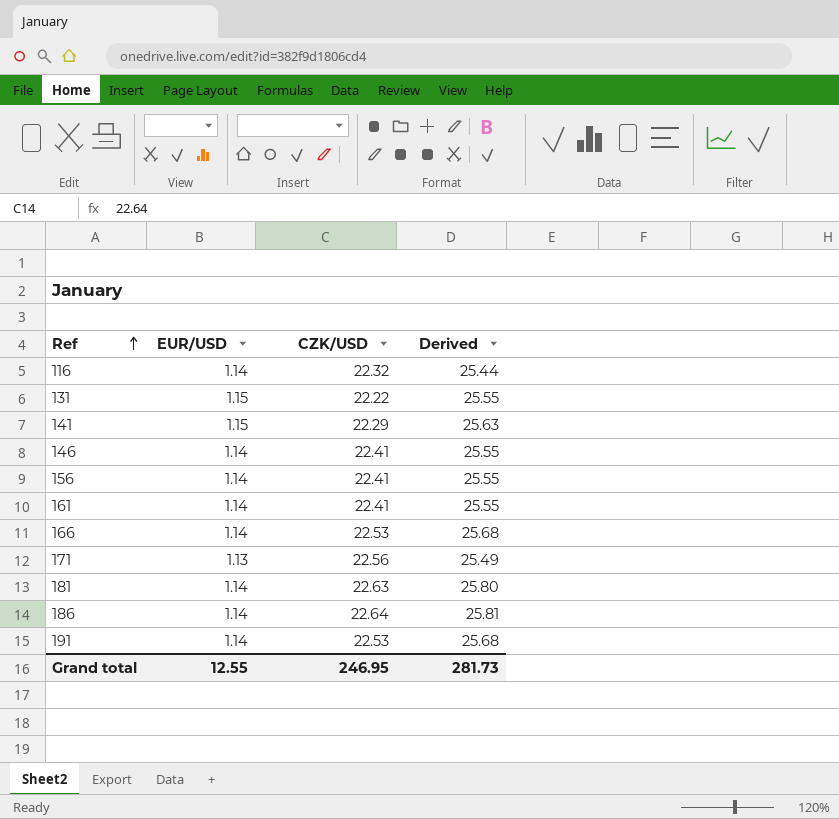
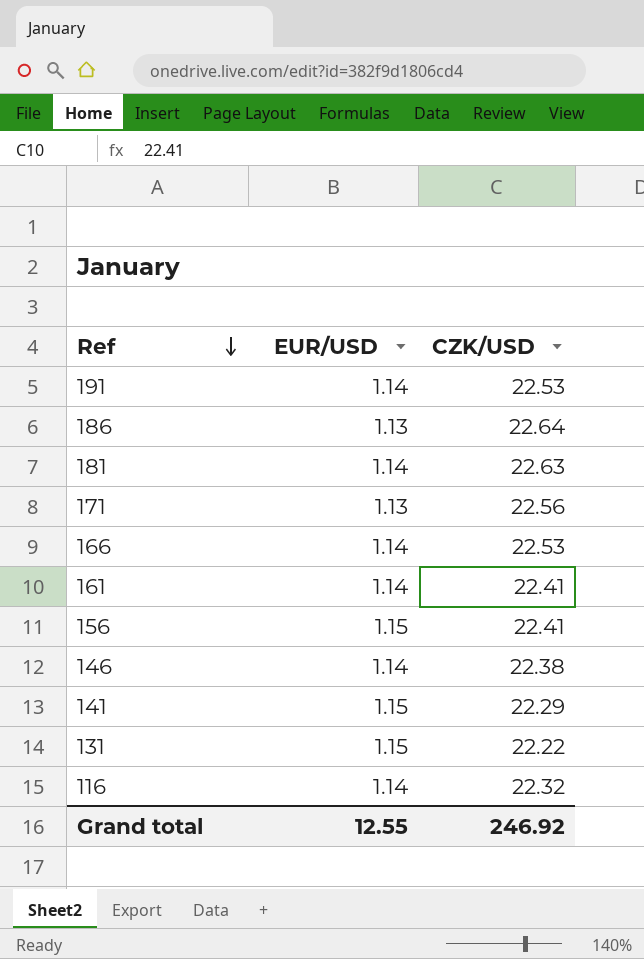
row order: Ref ascending -> Ref descending
column Derived | formula: [EUR/USD] * [CZK/USD] -> none
186 | EUR/USD: 1.14 -> 1.13
156 | EUR/USD: 1.14 -> 1.15
146 | CZK/USD: 22.41 -> 22.38
Grand total | CZK/USD: 246.95 -> 246.92

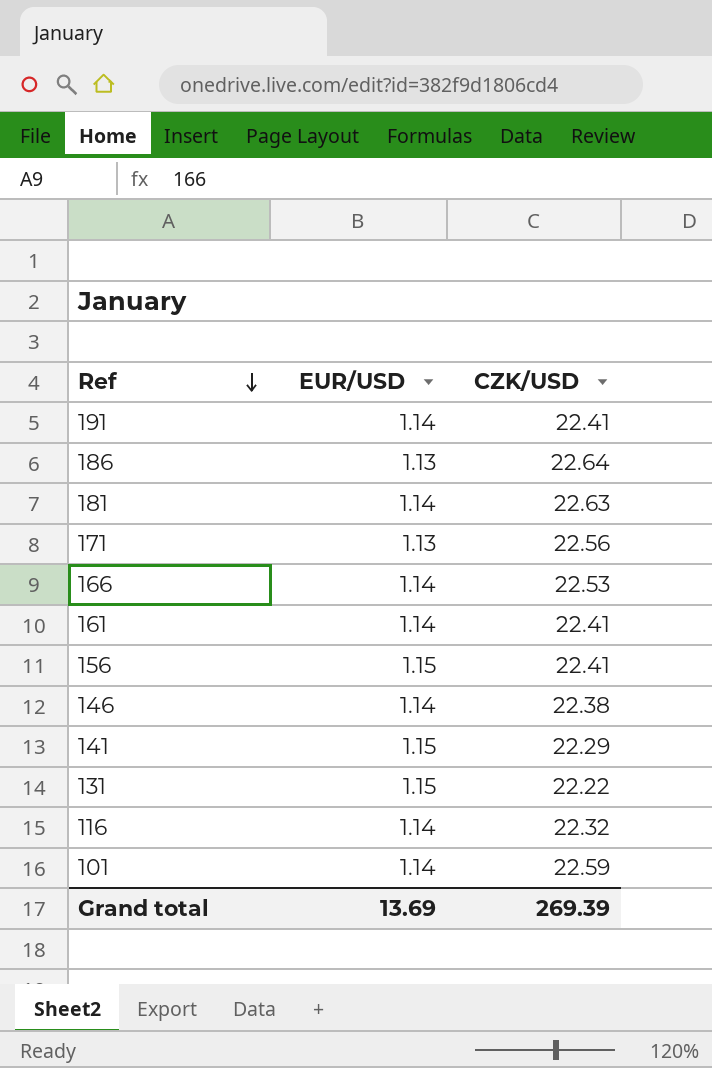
191 | CZK/USD: 22.53 -> 22.41
row 101: none -> 1.14 | 22.59
Grand total | EUR/USD: 12.55 -> 13.69
Grand total | CZK/USD: 246.92 -> 269.39

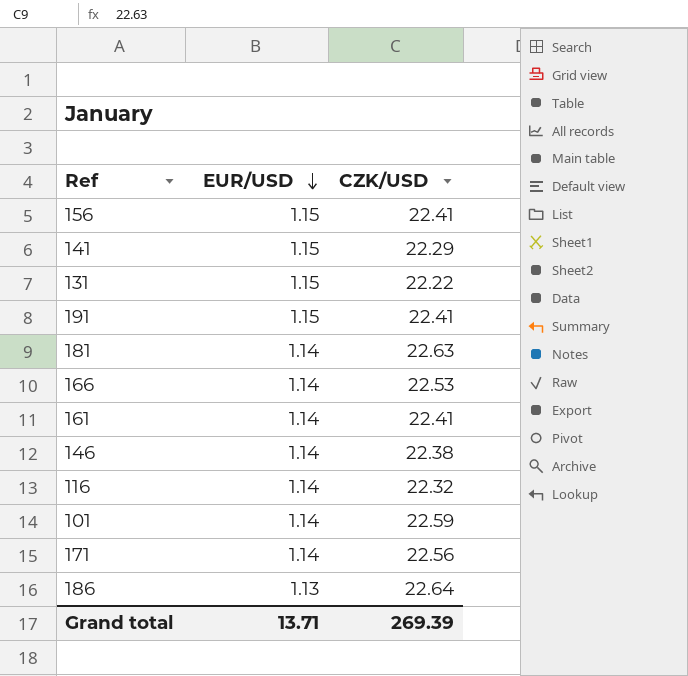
row order: Ref descending -> EUR/USD descending
191 | EUR/USD: 1.14 -> 1.15
171 | EUR/USD: 1.13 -> 1.14
Grand total | EUR/USD: 13.69 -> 13.71

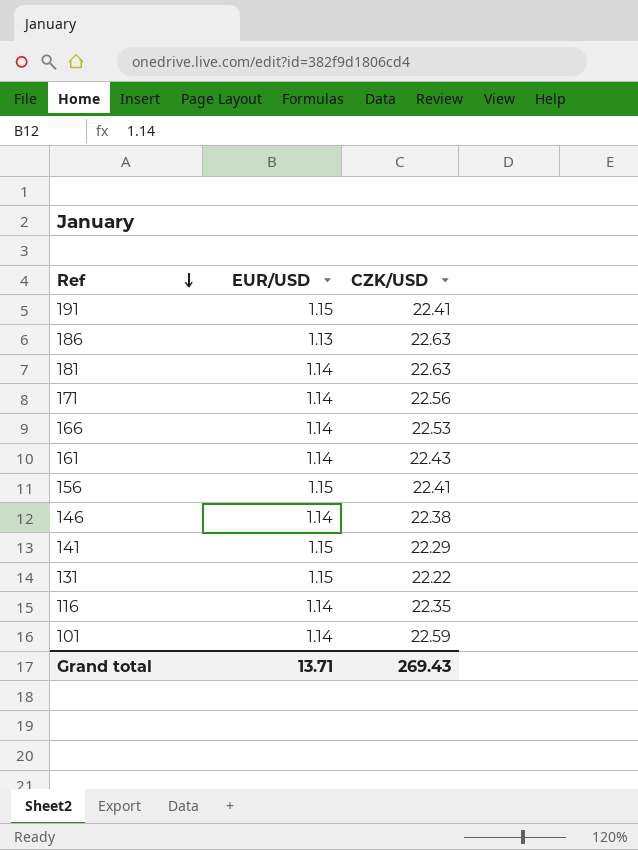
row order: EUR/USD descending -> Ref descending
186 | CZK/USD: 22.64 -> 22.63
161 | CZK/USD: 22.41 -> 22.43
116 | CZK/USD: 22.32 -> 22.35
Grand total | CZK/USD: 269.39 -> 269.43

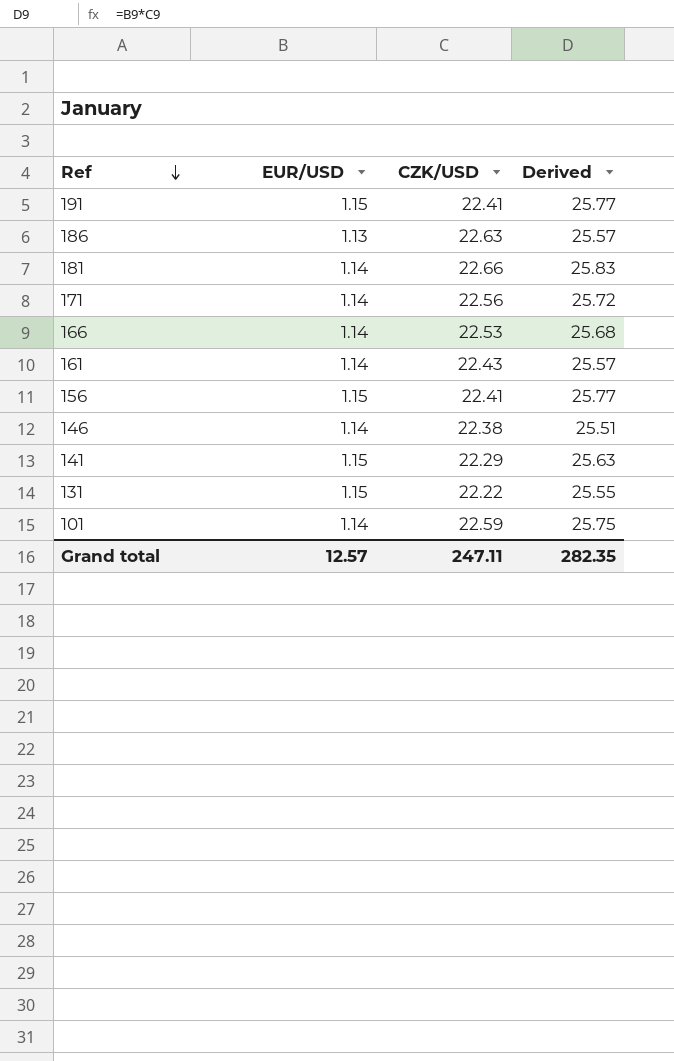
column Derived | formula: none -> [EUR/USD] * [CZK/USD]
row 116: 1.14 | 22.35 -> none
181 | CZK/USD: 22.63 -> 22.66
Grand total | EUR/USD: 13.71 -> 12.57
Grand total | CZK/USD: 269.43 -> 247.11

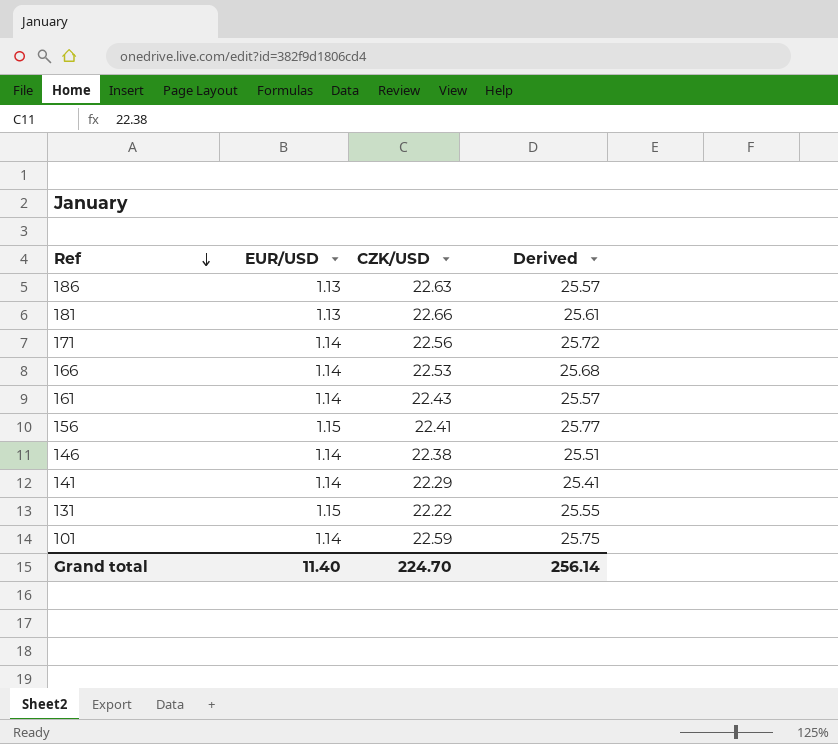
row 191: 1.15 | 22.41 | 25.77 -> none
181 | EUR/USD: 1.14 -> 1.13
181 | Derived: 25.83 -> 25.61
141 | EUR/USD: 1.15 -> 1.14
141 | Derived: 25.63 -> 25.41
Grand total | EUR/USD: 12.57 -> 11.40
Grand total | CZK/USD: 247.11 -> 224.70
Grand total | Derived: 282.35 -> 256.14

